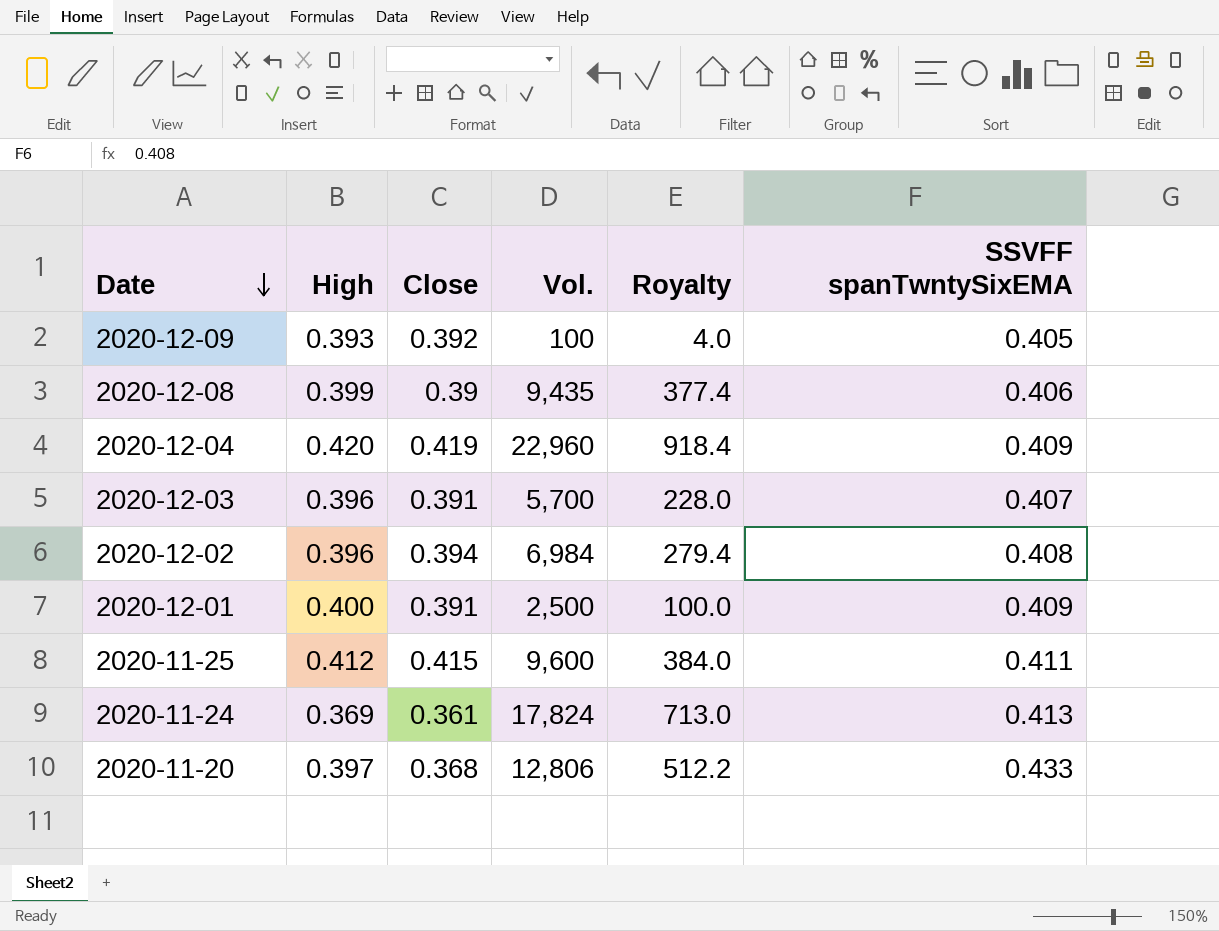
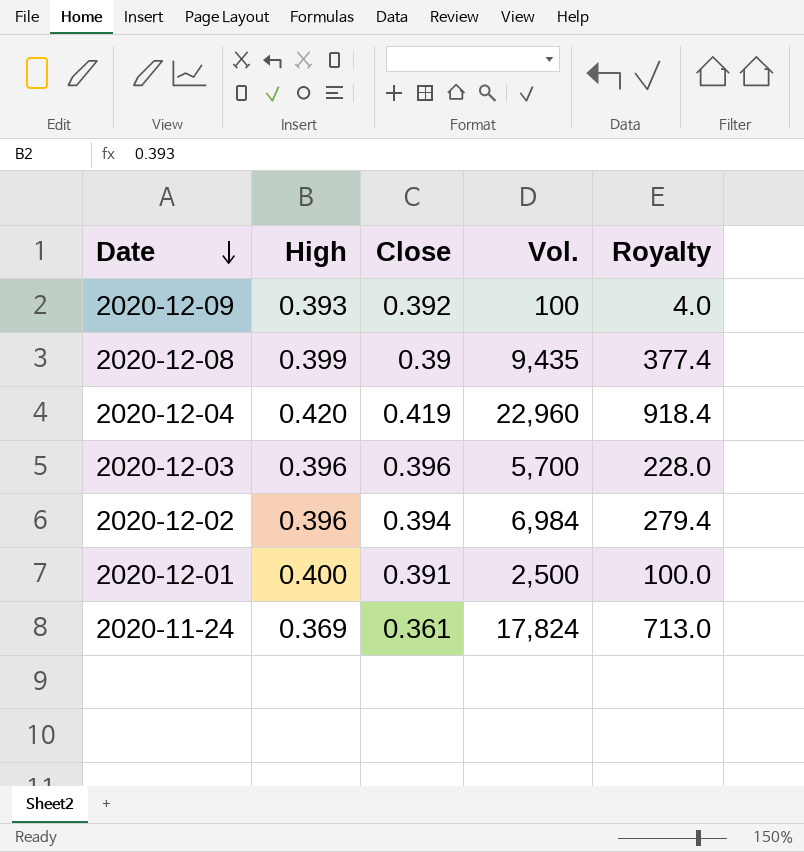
column SSVFF spanTwntySixEMA | position: 6 -> none
row 2020-11-25: 0.412 | 0.415 | 9,600 | 384.0 | 0.411 -> none
row 2020-11-20: 0.397 | 0.368 | 12,806 | 512.2 | 0.433 -> none
2020-12-03 | Close: 0.391 -> 0.396

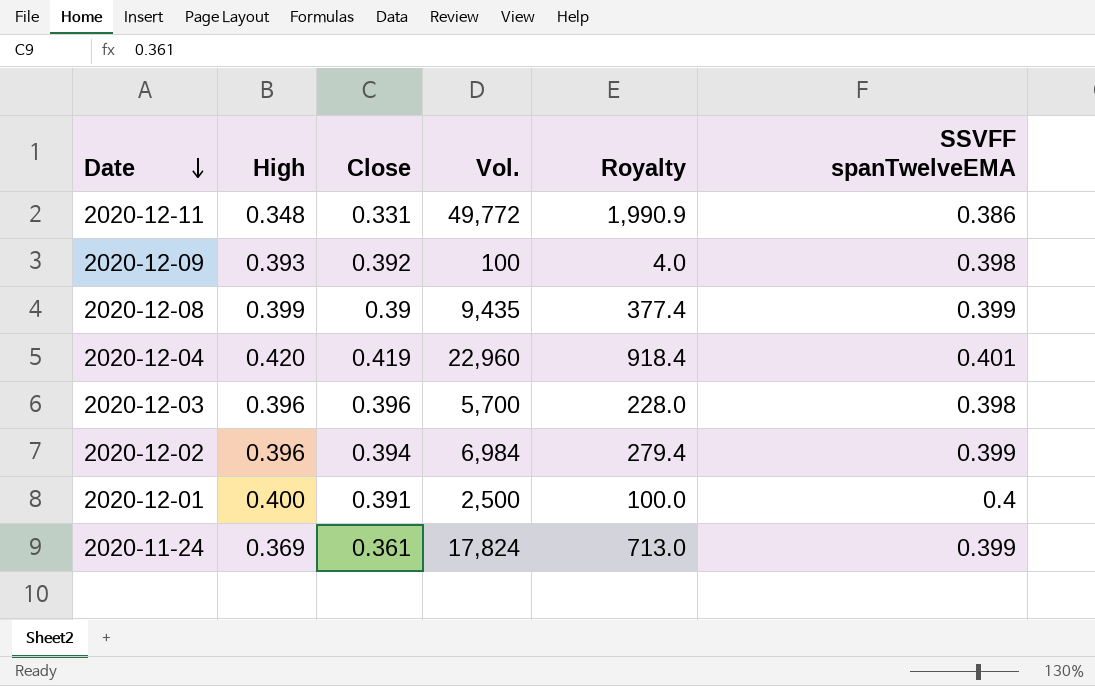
column SSVFF spanTwelveEMA | position: none -> 6
row 2020-12-11: none -> 0.348 | 0.331 | 49,772 | 1,990.9 | 0.386

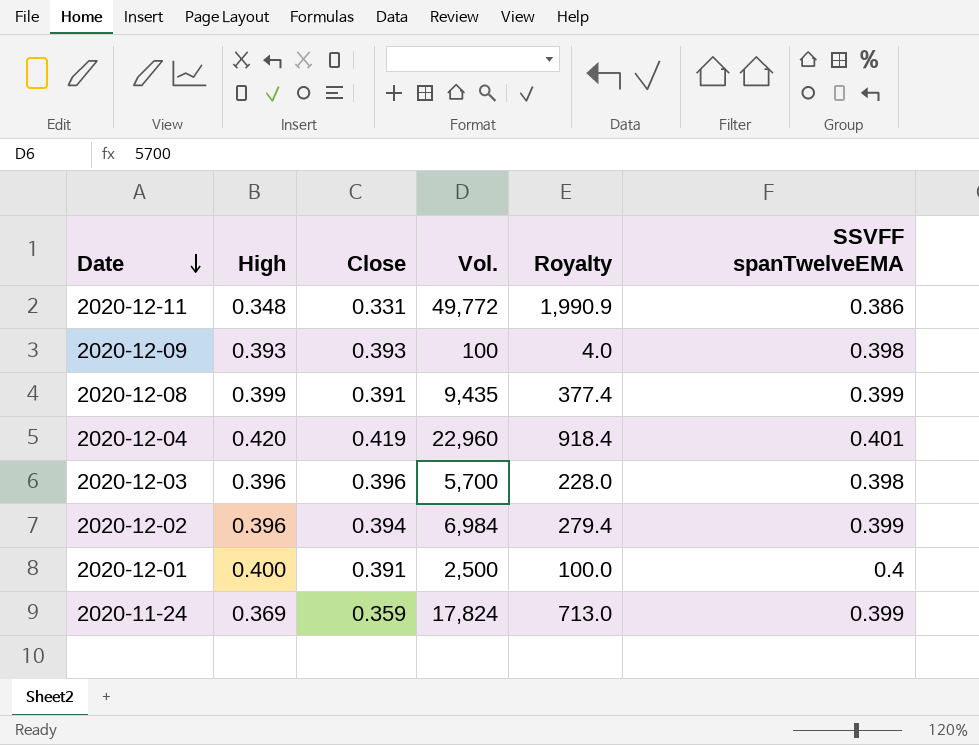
2020-12-09 | Close: 0.392 -> 0.393
2020-12-08 | Close: 0.39 -> 0.391
2020-11-24 | Close: 0.361 -> 0.359

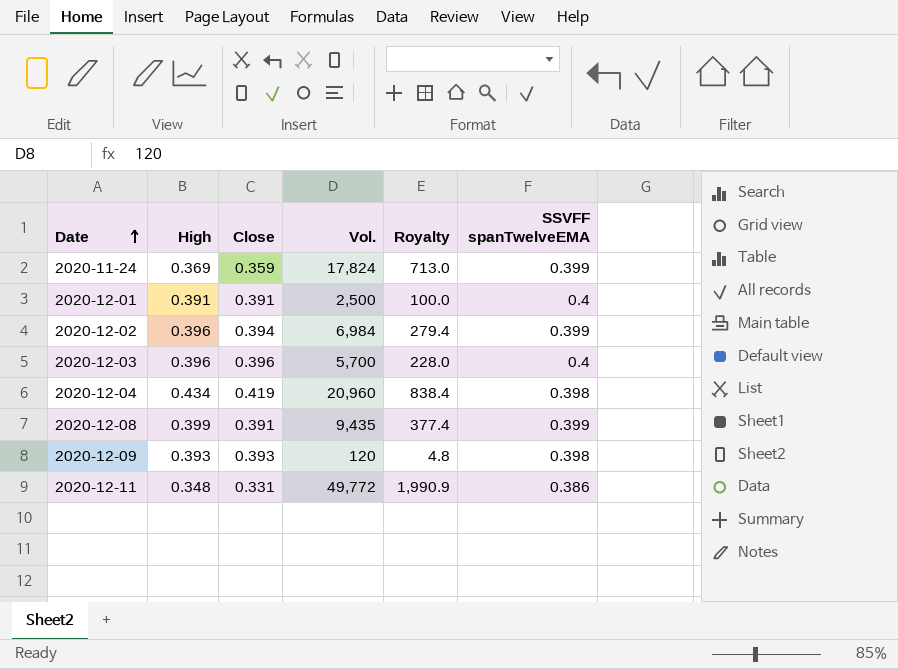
row order: Date descending -> Date ascending
2020-12-01 | High: 0.400 -> 0.391
2020-12-03 | SSVFF spanTwelveEMA: 0.398 -> 0.4
2020-12-04 | High: 0.420 -> 0.434
2020-12-04 | Vol.: 22,960 -> 20,960
2020-12-04 | Royalty: 918.4 -> 838.4
2020-12-04 | SSVFF spanTwelveEMA: 0.401 -> 0.398
2020-12-09 | Vol.: 100 -> 120
2020-12-09 | Royalty: 4.0 -> 4.8

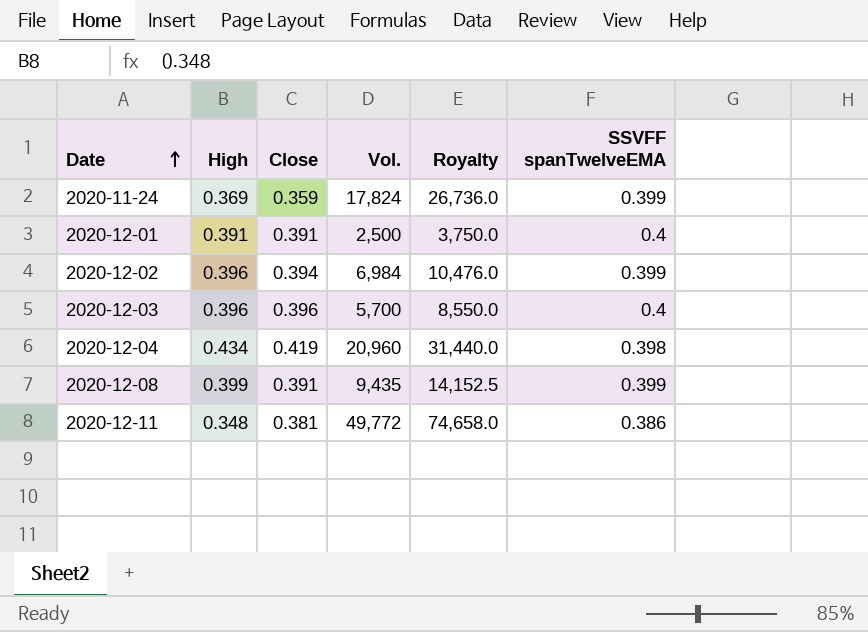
column Royalty | formula: [Vol.] * 0.04 -> [Vol.] * 1.5
row 2020-12-09: 0.393 | 0.393 | 120 | 4.8 | 0.398 -> none
2020-12-11 | Close: 0.331 -> 0.381

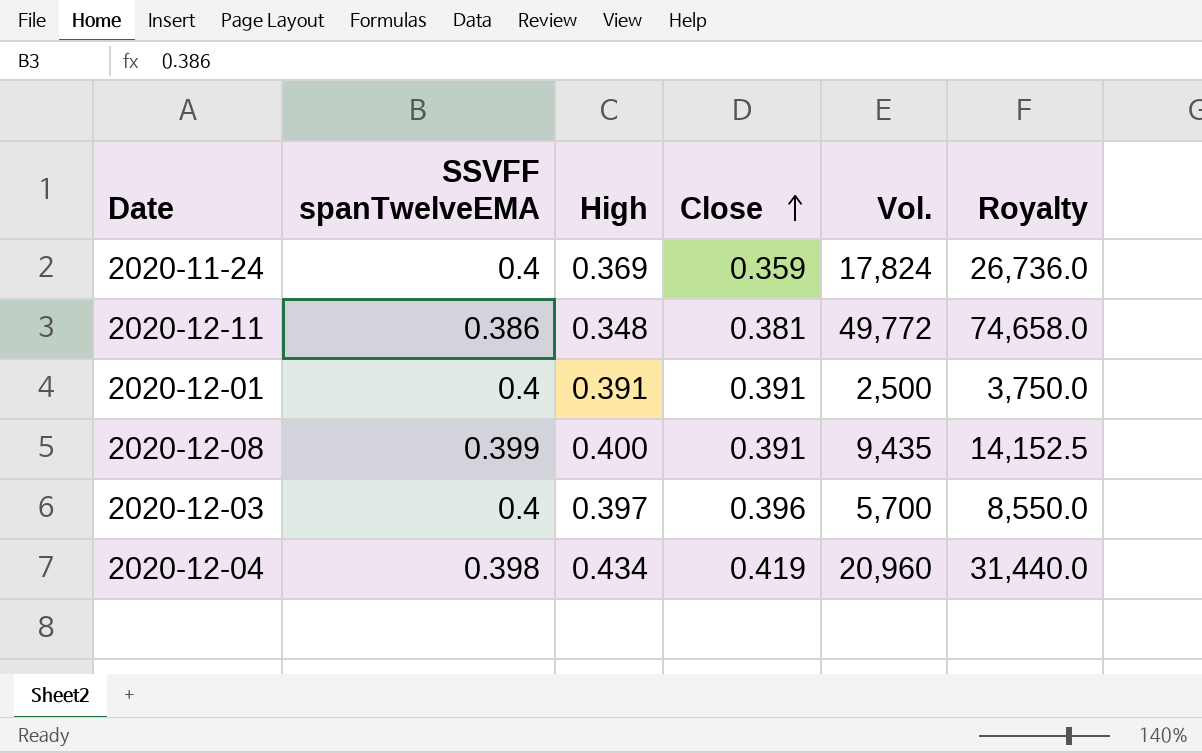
row order: Date ascending -> Close ascending
column SSVFF spanTwelveEMA | position: 6 -> 2
row 2020-12-02: 0.396 | 0.394 | 6,984 | 10,476.0 | 0.399 -> none
2020-11-24 | SSVFF spanTwelveEMA: 0.399 -> 0.4
2020-12-08 | High: 0.399 -> 0.400
2020-12-03 | High: 0.396 -> 0.397

